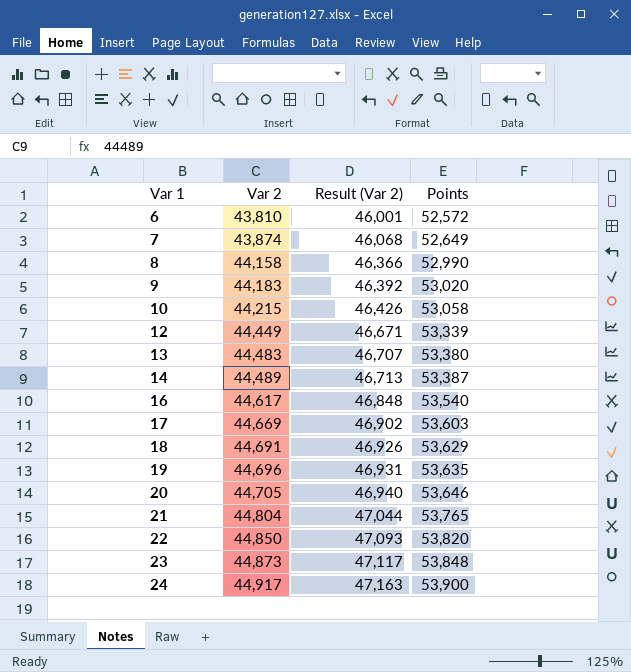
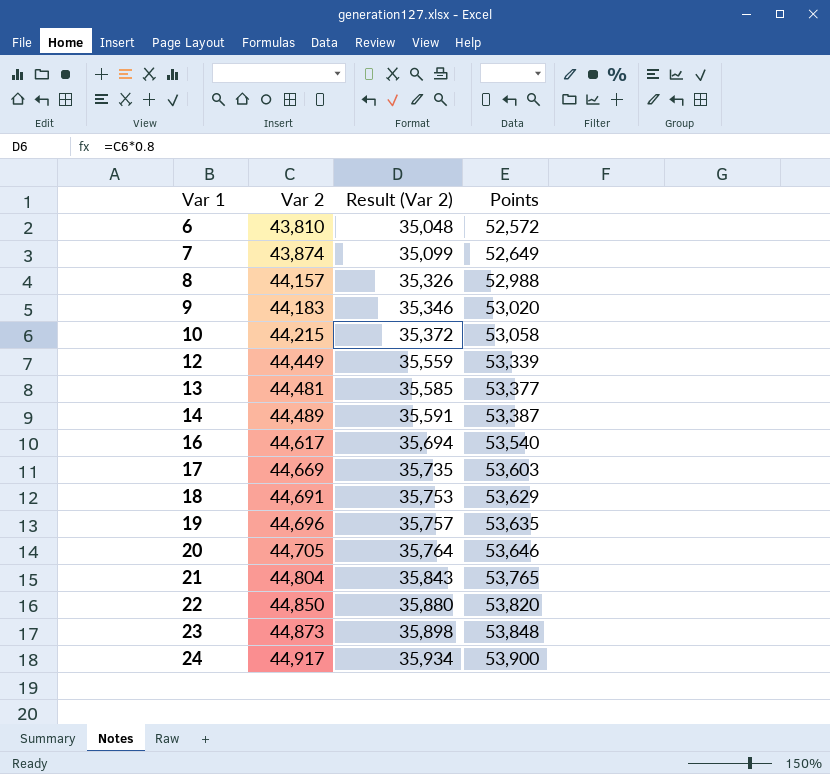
column Result (Var 2) | formula: [Var 2] * 1.05 -> [Var 2] * 0.8
8 | Var 2: 44,158 -> 44,157
8 | Points: 52,990 -> 52,988
13 | Var 2: 44,483 -> 44,481
13 | Points: 53,380 -> 53,377

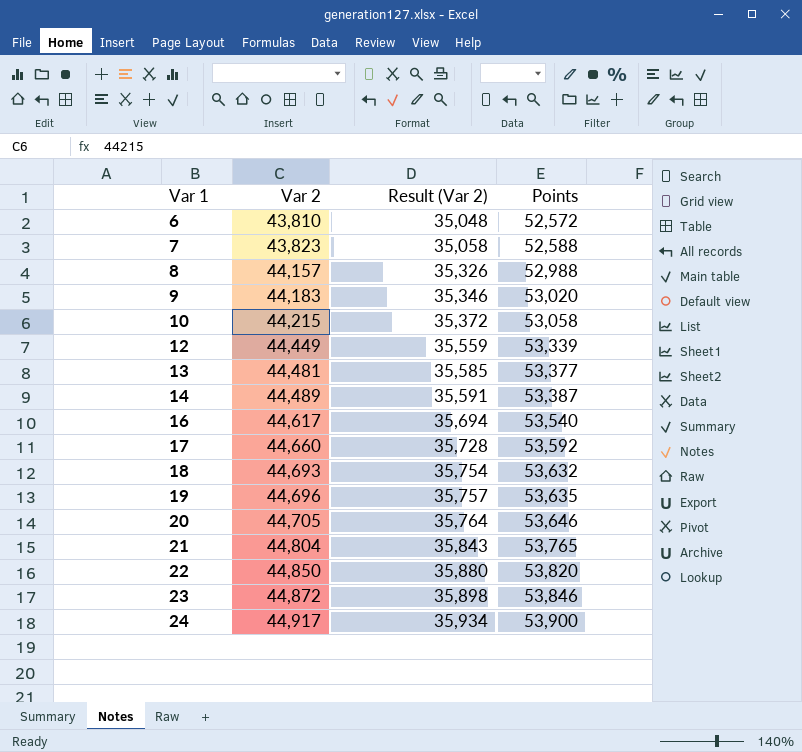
7 | Var 2: 43,874 -> 43,823
7 | Result (Var 2): 35,099 -> 35,058
7 | Points: 52,649 -> 52,588
17 | Var 2: 44,669 -> 44,660
17 | Result (Var 2): 35,735 -> 35,728
17 | Points: 53,603 -> 53,592
18 | Var 2: 44,691 -> 44,693
18 | Result (Var 2): 35,753 -> 35,754
18 | Points: 53,629 -> 53,632
23 | Var 2: 44,873 -> 44,872
23 | Points: 53,848 -> 53,846

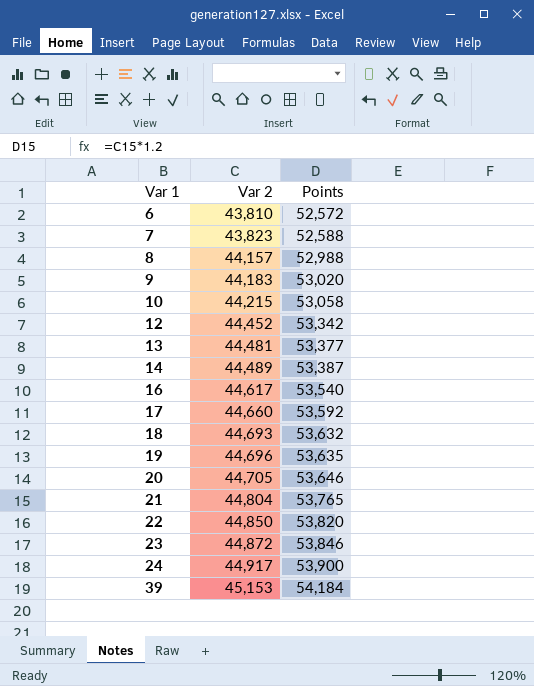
column Result (Var 2) | formula: [Var 2] * 0.8 -> none
12 | Var 2: 44,449 -> 44,452
12 | Points: 53,339 -> 53,342
row 39: none -> 45,153 | 54,184

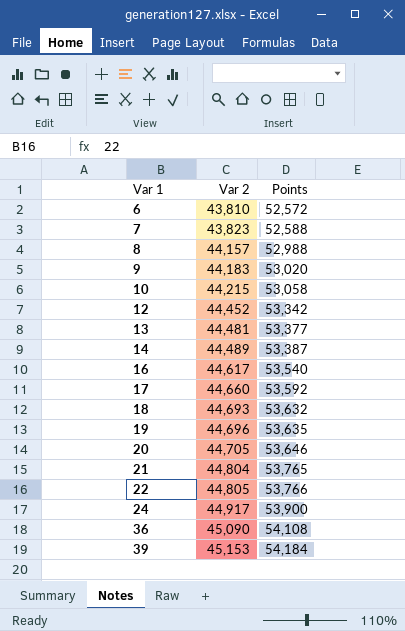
row 23: 44,872 | 53,846 -> none
22 | Var 2: 44,850 -> 44,805
22 | Points: 53,820 -> 53,766
row 36: none -> 45,090 | 54,108

